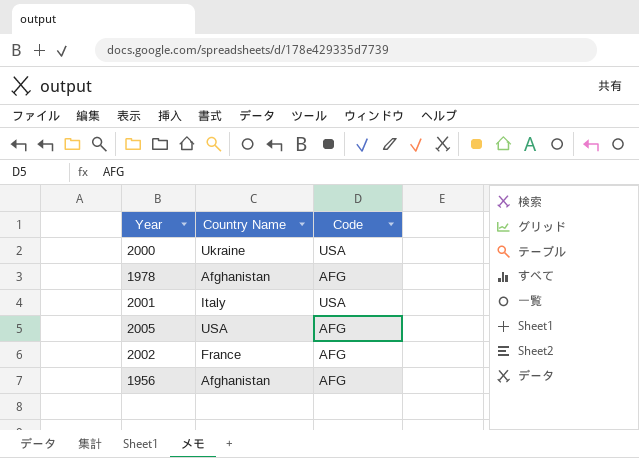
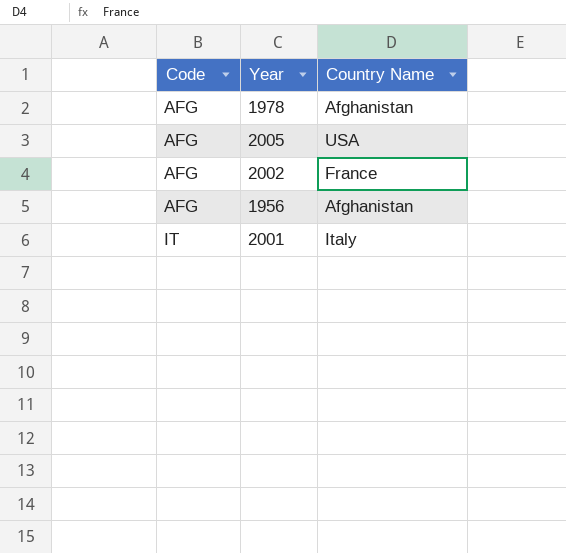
row order: none -> Code ascending
column Code | position: 3 -> 1
row 2000: Ukraine | USA -> none
2001 | Code: USA -> IT

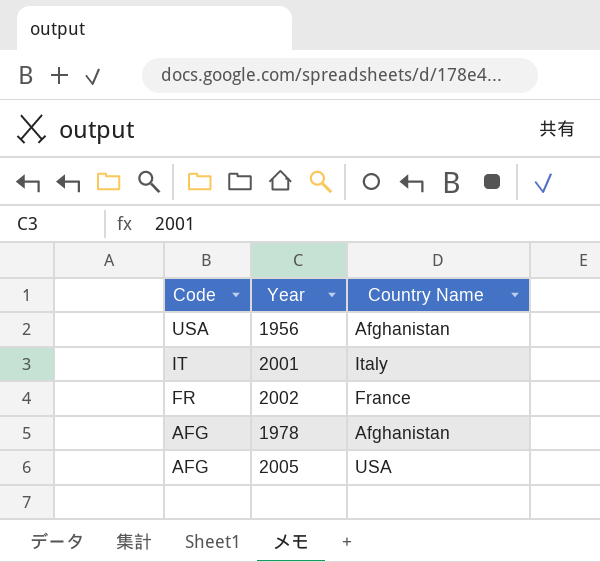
row order: Code ascending -> Code descending
1956 | Code: AFG -> USA
2002 | Code: AFG -> FR

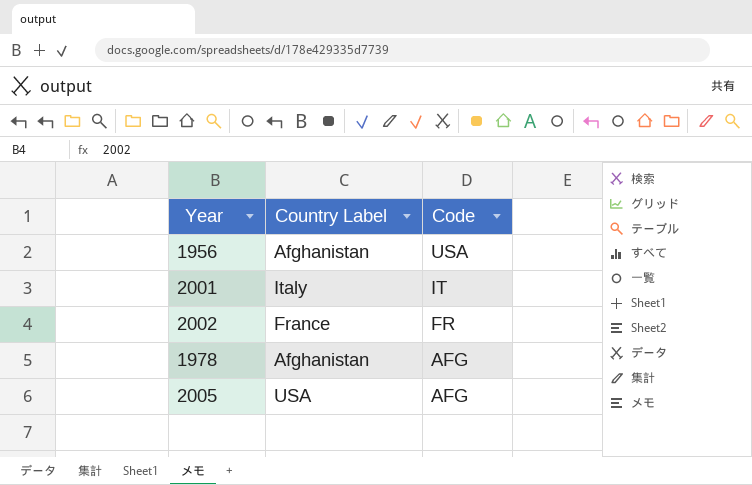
column name: Country Name -> Country Label
column Code | position: 1 -> 3

